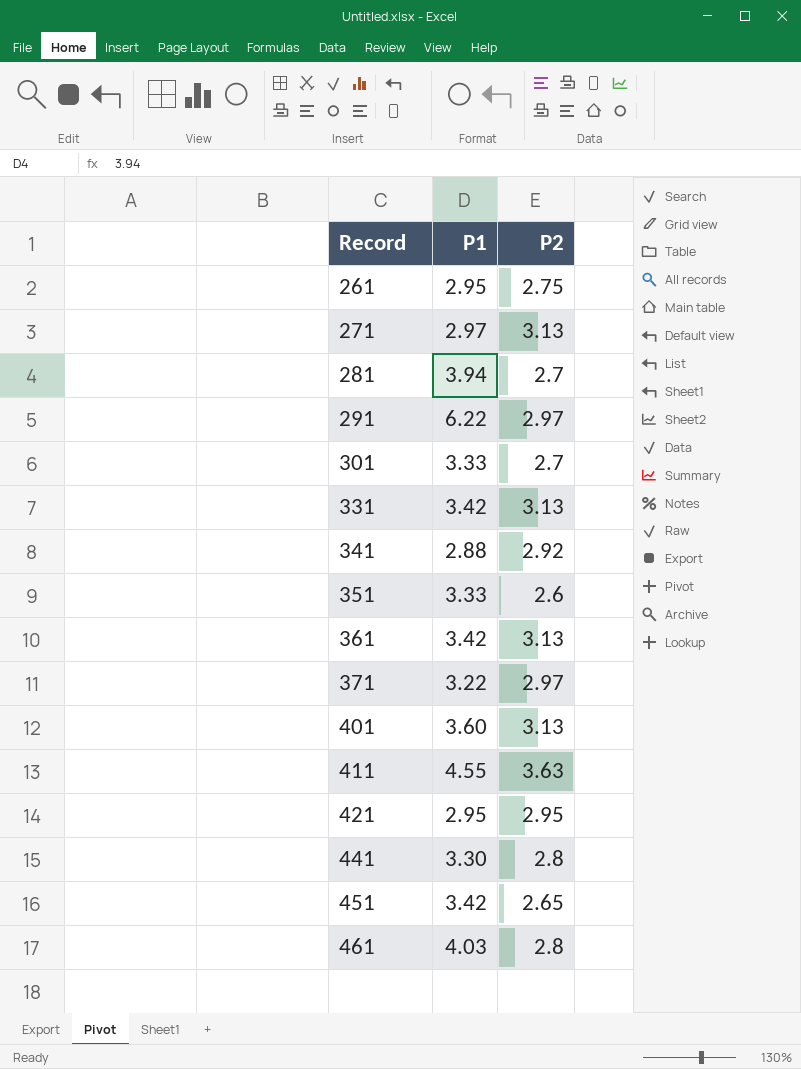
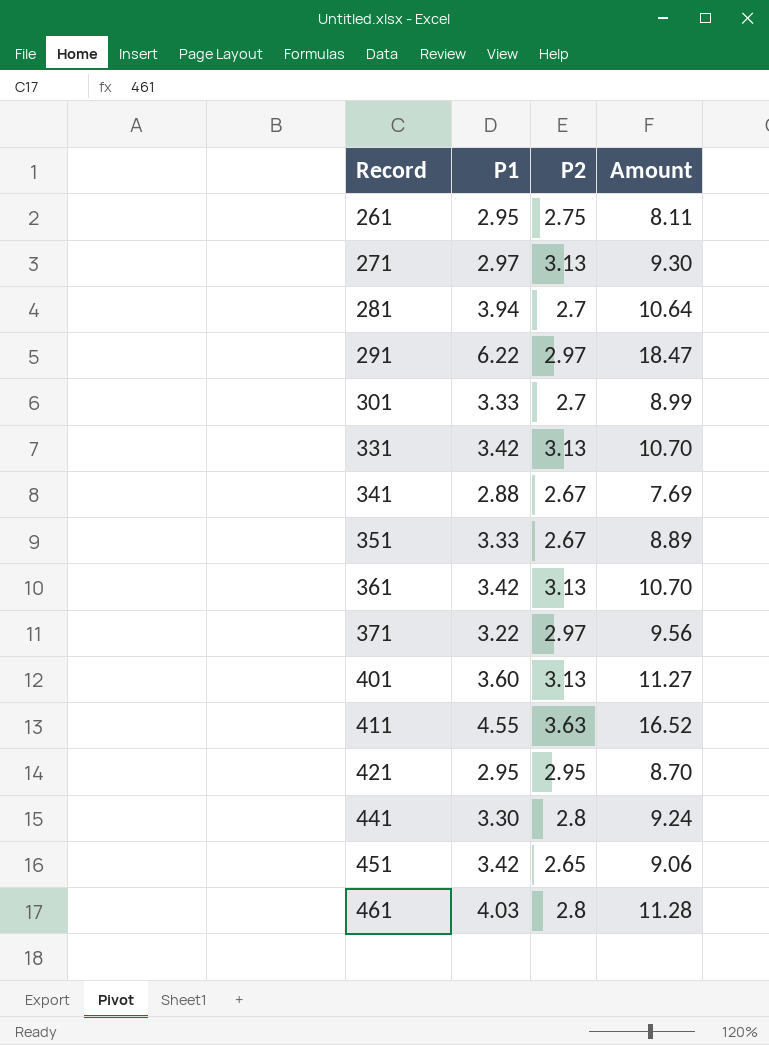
column Amount | formula: none -> [P1] * [P2]
341 | P2: 2.92 -> 2.67
351 | P2: 2.6 -> 2.67

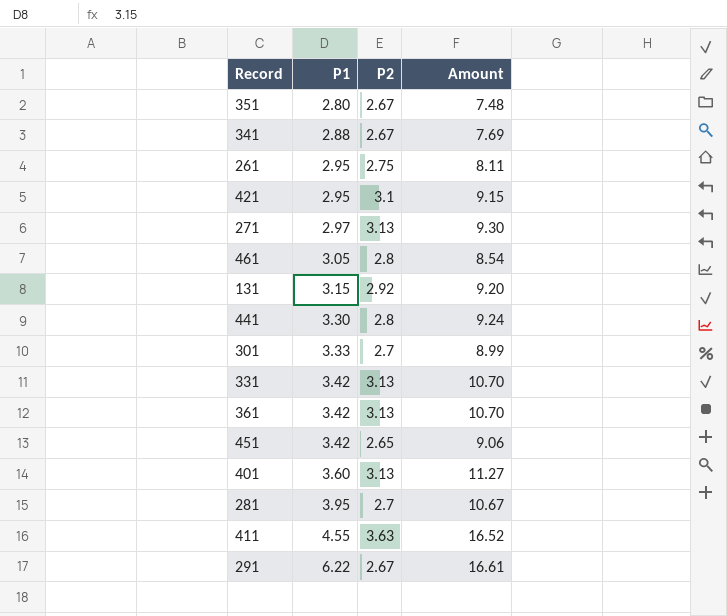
row order: Record ascending -> P1 ascending
row 371: 3.22 | 2.97 | 9.56 -> none
351 | P1: 3.33 -> 2.80
351 | Amount: 8.89 -> 7.48
421 | P2: 2.95 -> 3.1
421 | Amount: 8.70 -> 9.15
461 | P1: 4.03 -> 3.05
461 | Amount: 11.28 -> 8.54
row 131: none -> 3.15 | 2.92 | 9.20
281 | P1: 3.94 -> 3.95
281 | Amount: 10.64 -> 10.67
291 | P2: 2.97 -> 2.67
291 | Amount: 18.47 -> 16.61

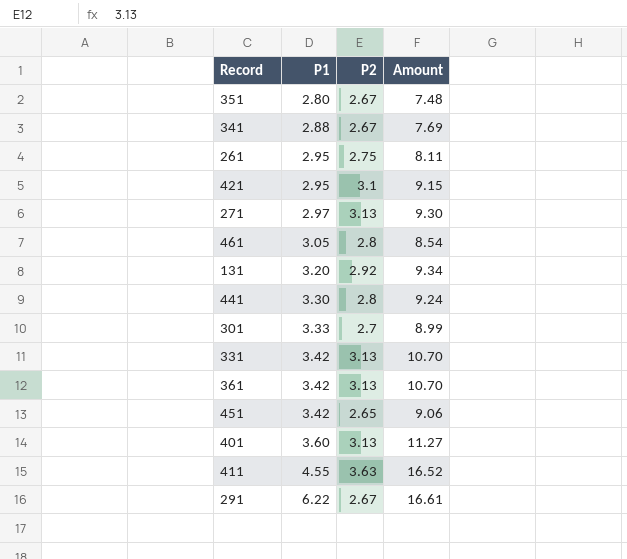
row 281: 3.95 | 2.7 | 10.67 -> none
131 | P1: 3.15 -> 3.20
131 | Amount: 9.20 -> 9.34

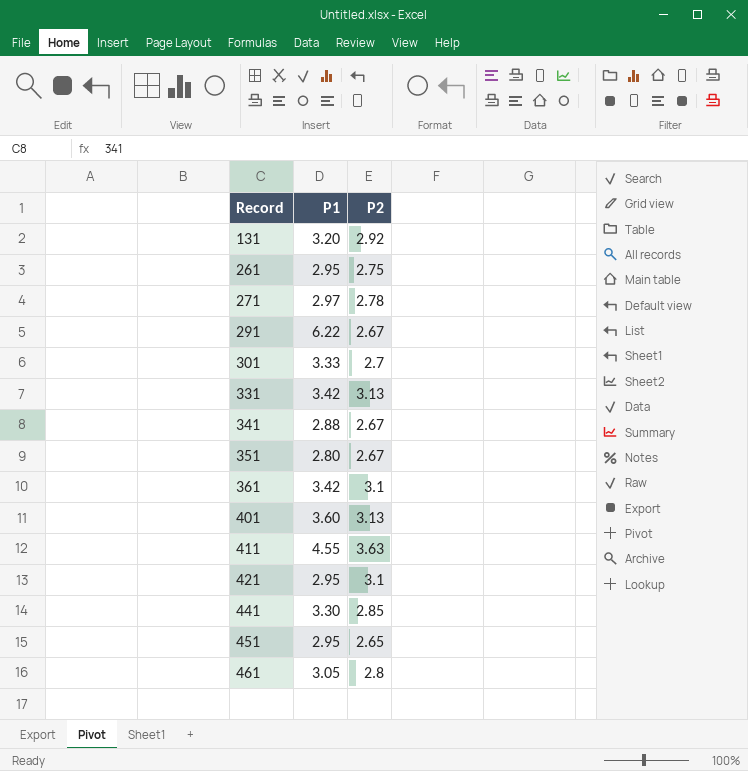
row order: P1 ascending -> Record ascending
column Amount | formula: [P1] * [P2] -> none
271 | P2: 3.13 -> 2.78
361 | P2: 3.13 -> 3.1
441 | P2: 2.8 -> 2.85
451 | P1: 3.42 -> 2.95

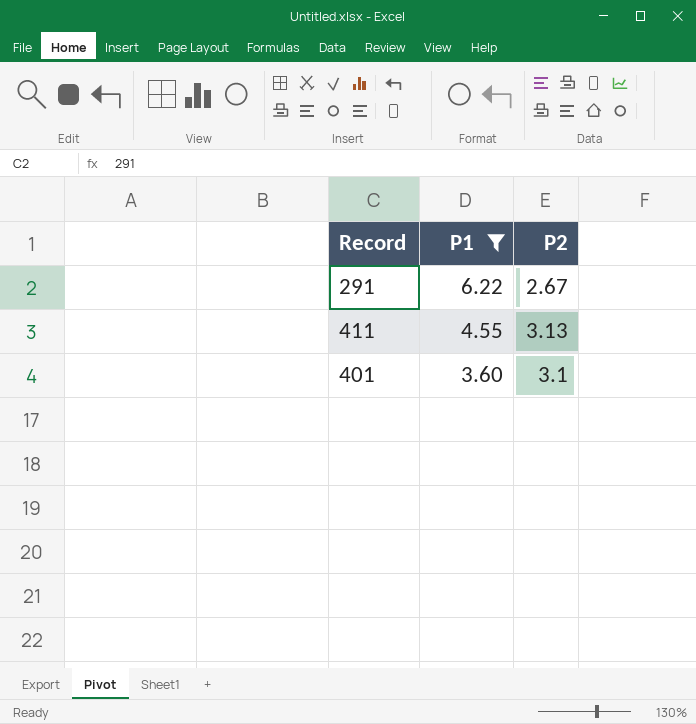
filter: none -> P1 >= 3.60
row order: Record ascending -> P1 descending
411 | P2: 3.63 -> 3.13
401 | P2: 3.13 -> 3.1

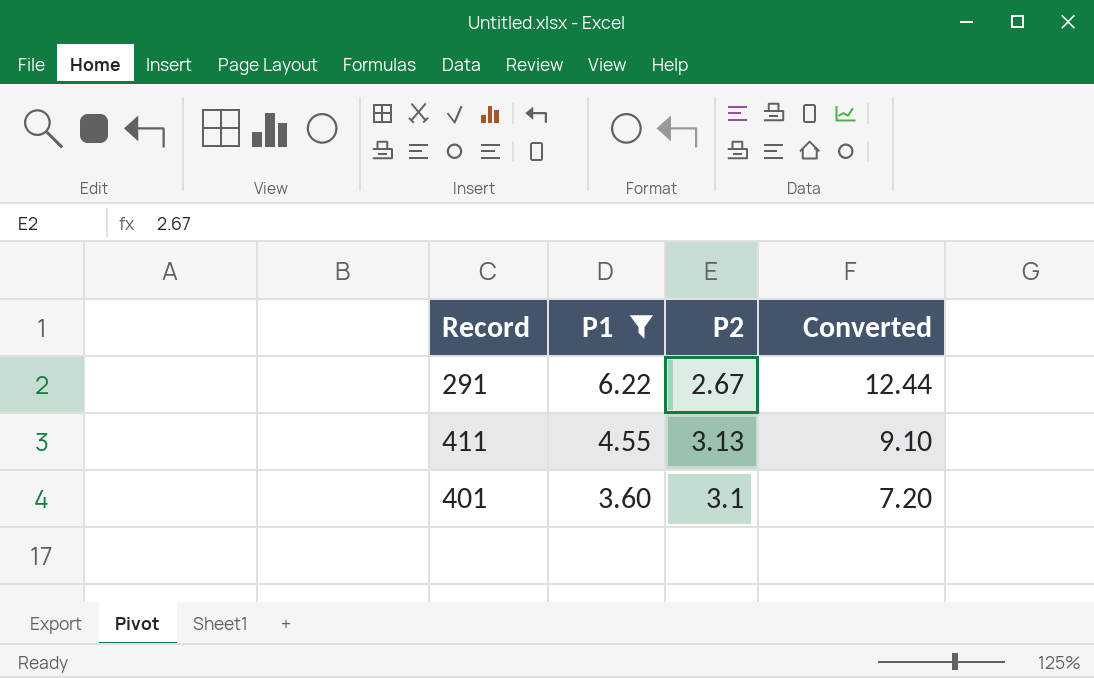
column Converted | formula: none -> [P1] * 2

